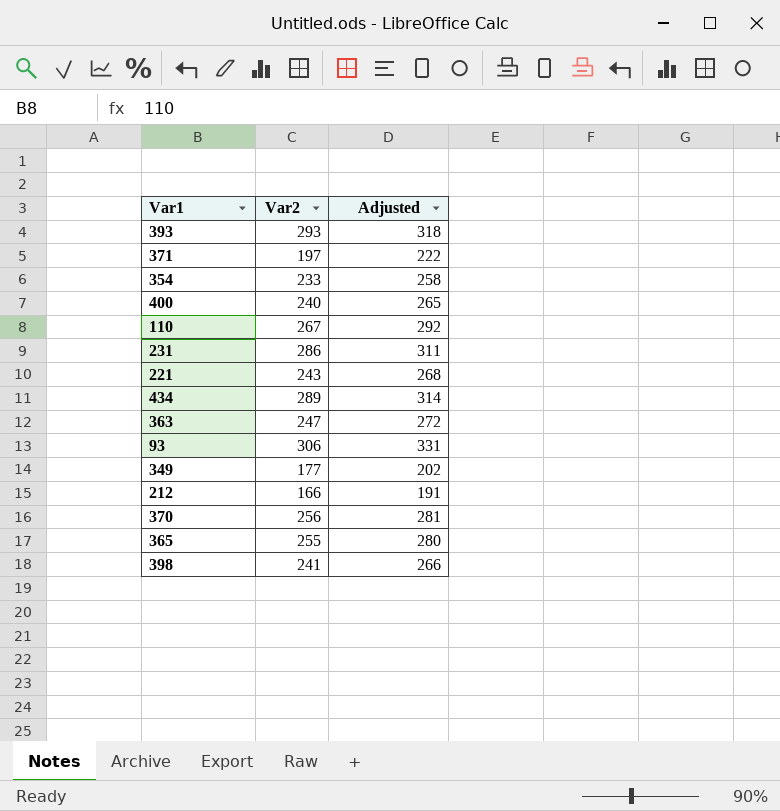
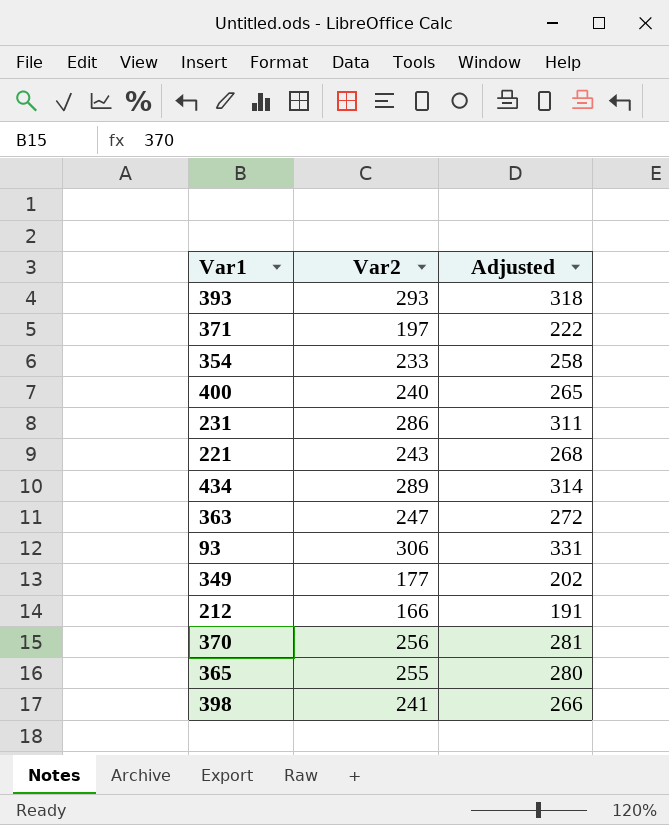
row 110: 267 | 292 -> none

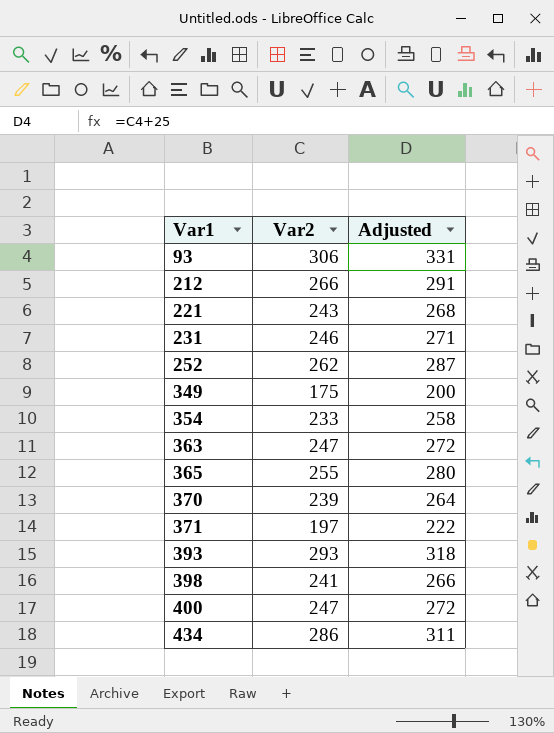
row order: none -> Var1 ascending
212 | Var2: 166 -> 266
212 | Adjusted: 191 -> 291
231 | Var2: 286 -> 246
231 | Adjusted: 311 -> 271
row 252: none -> 262 | 287
349 | Var2: 177 -> 175
349 | Adjusted: 202 -> 200
370 | Var2: 256 -> 239
370 | Adjusted: 281 -> 264
400 | Var2: 240 -> 247
400 | Adjusted: 265 -> 272
434 | Var2: 289 -> 286
434 | Adjusted: 314 -> 311

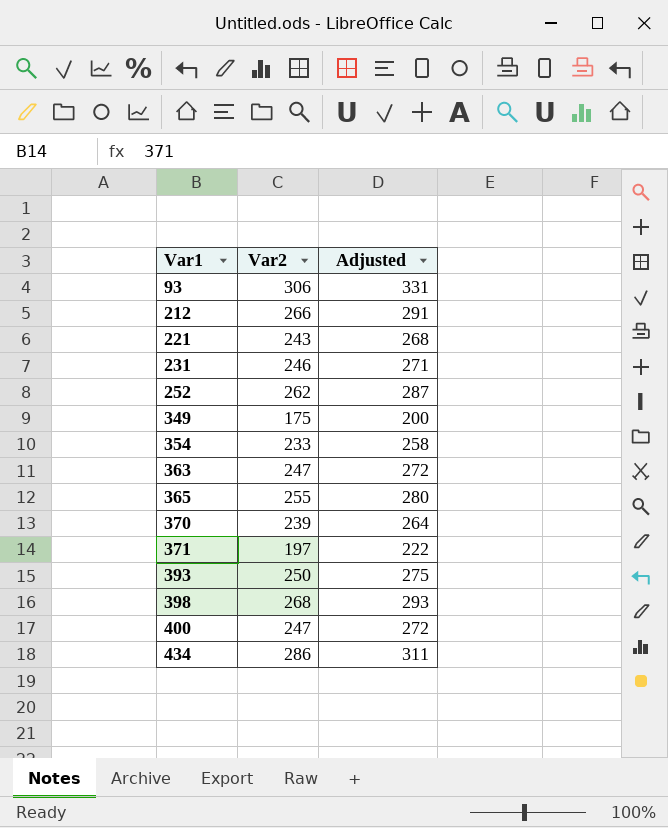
393 | Var2: 293 -> 250
393 | Adjusted: 318 -> 275
398 | Var2: 241 -> 268
398 | Adjusted: 266 -> 293

